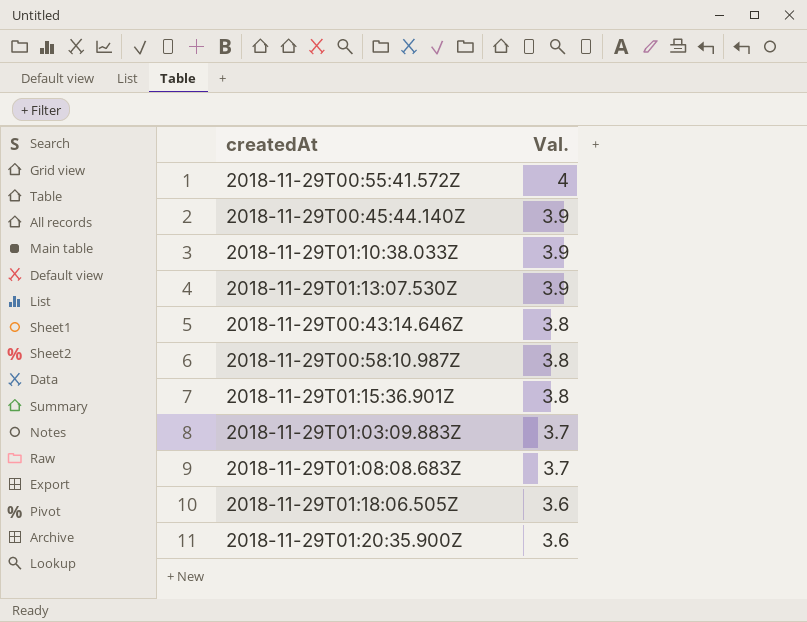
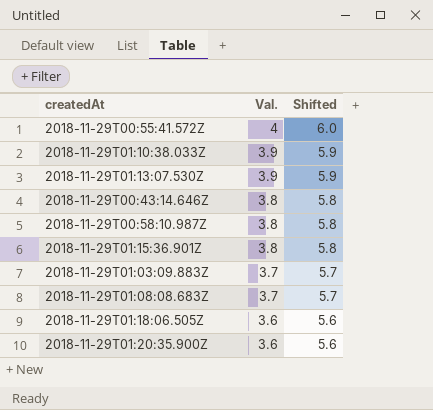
column Shifted | formula: none -> [Val.] + 2
row 2018-11-29T00:45:44.140Z: 3.9 -> none

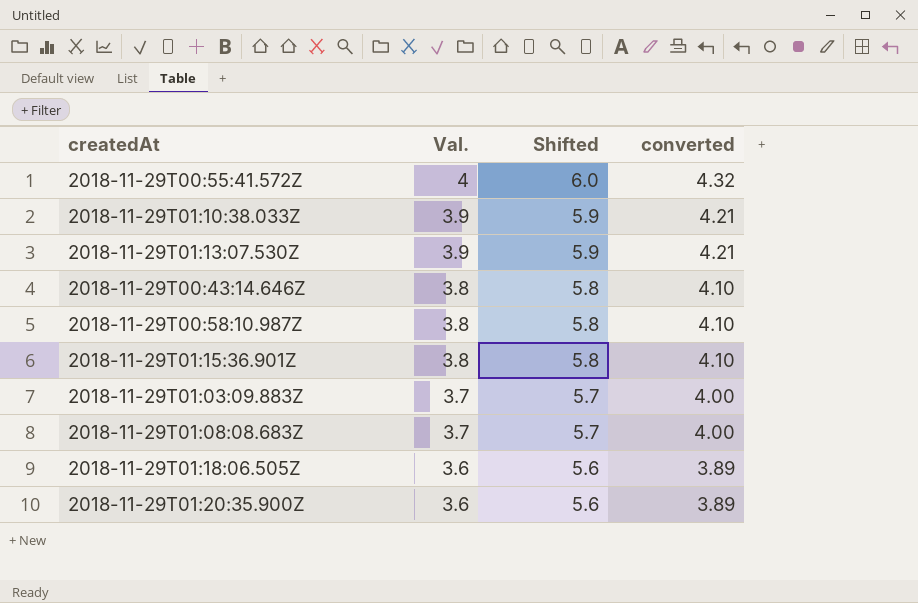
column converted | formula: none -> [Val.] * 1.08

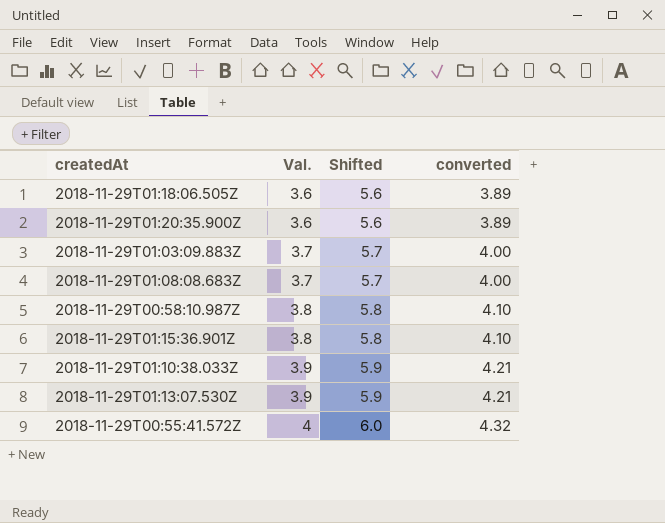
row order: Val. descending -> Val. ascending
row 2018-11-29T00:43:14.646Z: 3.8 | 5.8 | 4.10 -> none

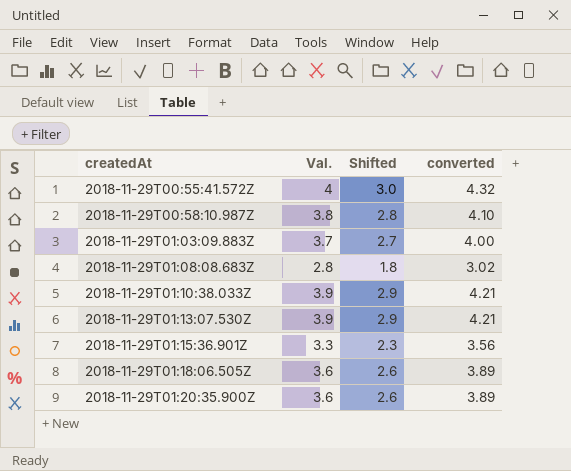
row order: Val. ascending -> createdAt ascending
column Shifted | formula: [Val.] + 2 -> [Val.] - 1
2018-11-29T01:08:08.683Z | Val.: 3.7 -> 2.8
2018-11-29T01:08:08.683Z | converted: 4.00 -> 3.02
2018-11-29T01:15:36.901Z | Val.: 3.8 -> 3.3
2018-11-29T01:15:36.901Z | converted: 4.10 -> 3.56

